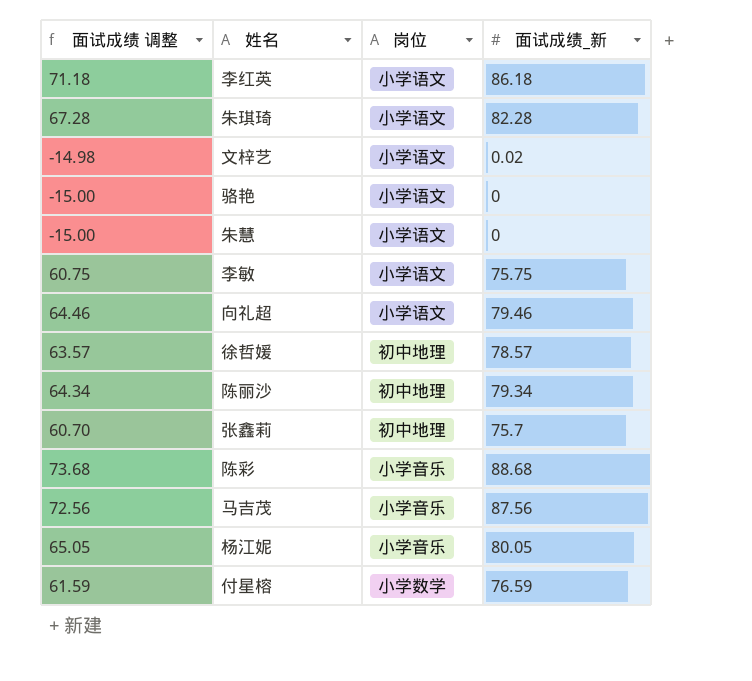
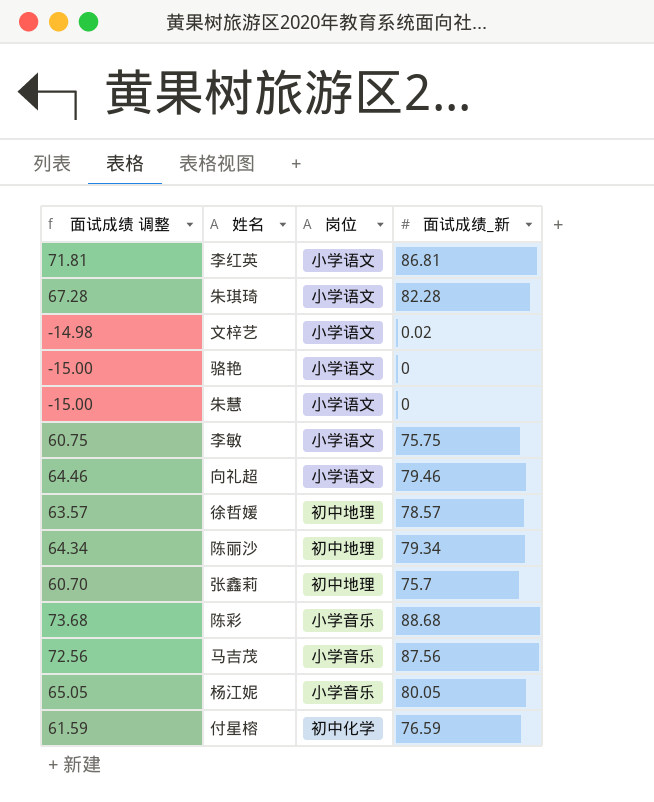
李红英 | 面试成绩 调整: 71.18 -> 71.81
李红英 | 面试成绩_新: 86.18 -> 86.81
付星榕 | 岗位: 小学数学 -> 初中化学

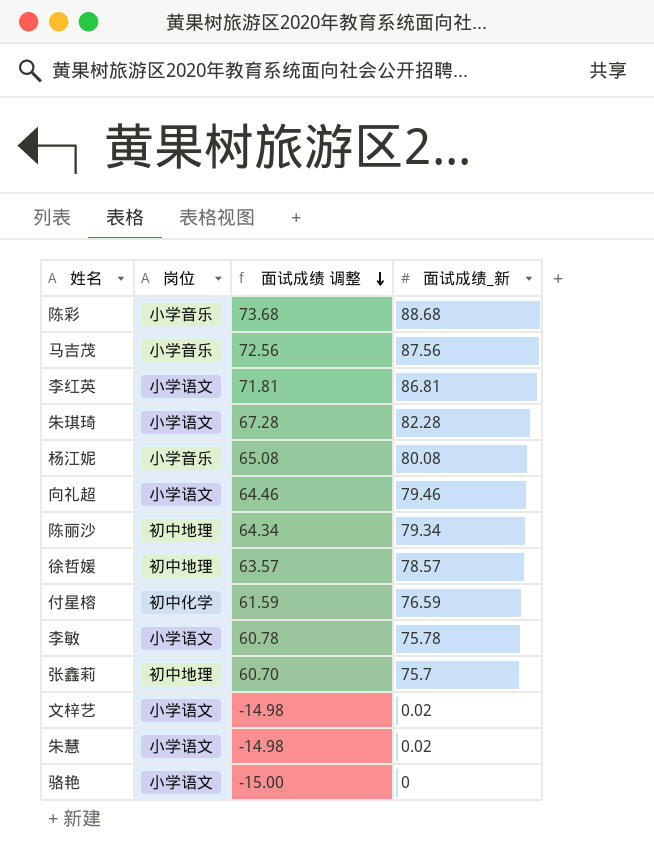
row order: none -> 面试成绩 调整 descending
column 面试成绩 调整 | position: 1 -> 3
杨江妮 | 面试成绩 调整: 65.05 -> 65.08
杨江妮 | 面试成绩_新: 80.05 -> 80.08
李敏 | 面试成绩 调整: 60.75 -> 60.78
李敏 | 面试成绩_新: 75.75 -> 75.78
朱慧 | 面试成绩 调整: -15.00 -> -14.98
朱慧 | 面试成绩_新: 0 -> 0.02

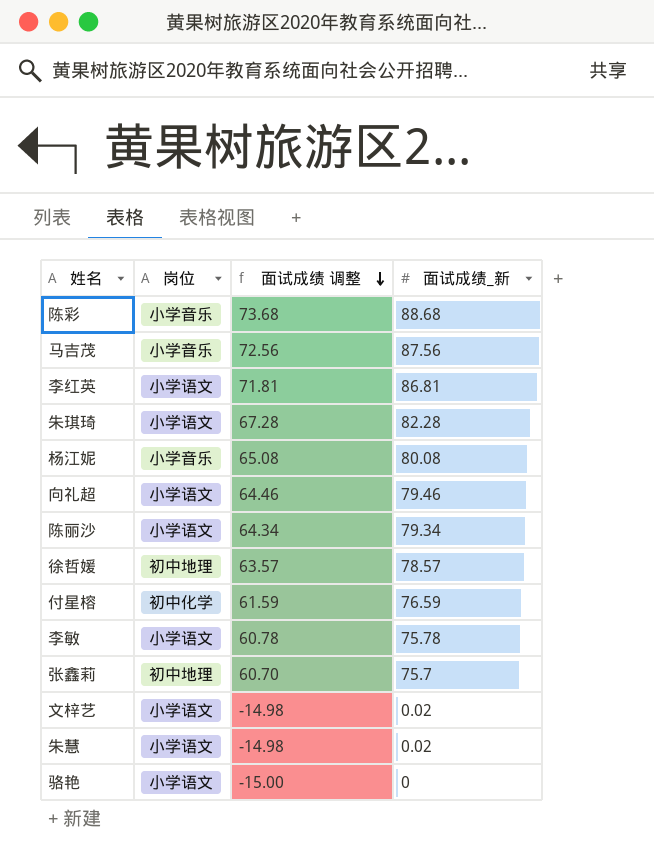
陈丽沙 | 岗位: 初中地理 -> 小学语文

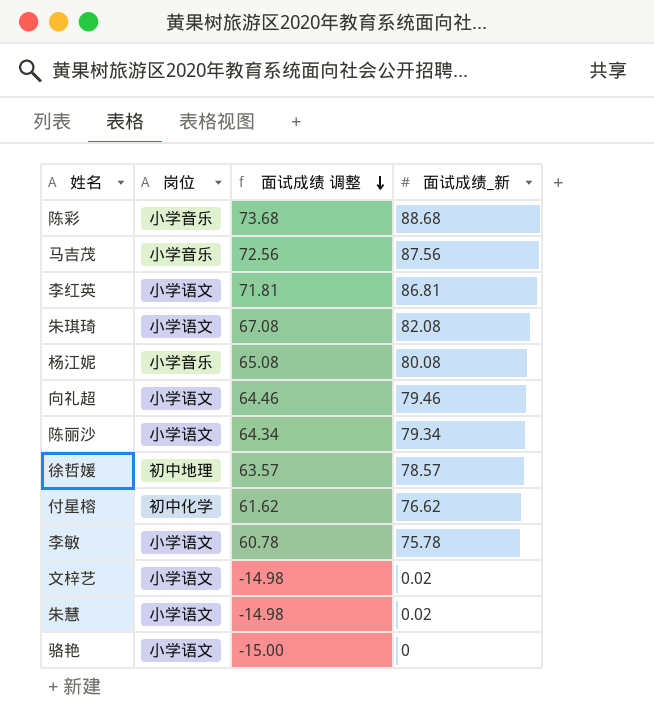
row 张鑫莉: 初中地理 | 60.70 | 75.7 -> none
朱琪琦 | 面试成绩 调整: 67.28 -> 67.08
朱琪琦 | 面试成绩_新: 82.28 -> 82.08
付星榕 | 面试成绩 调整: 61.59 -> 61.62
付星榕 | 面试成绩_新: 76.59 -> 76.62

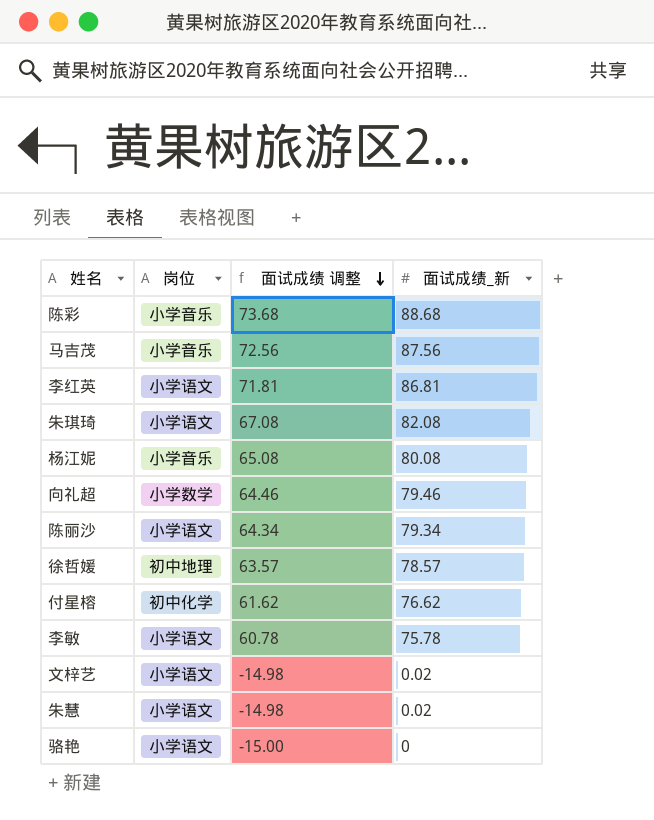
向礼超 | 岗位: 小学语文 -> 小学数学

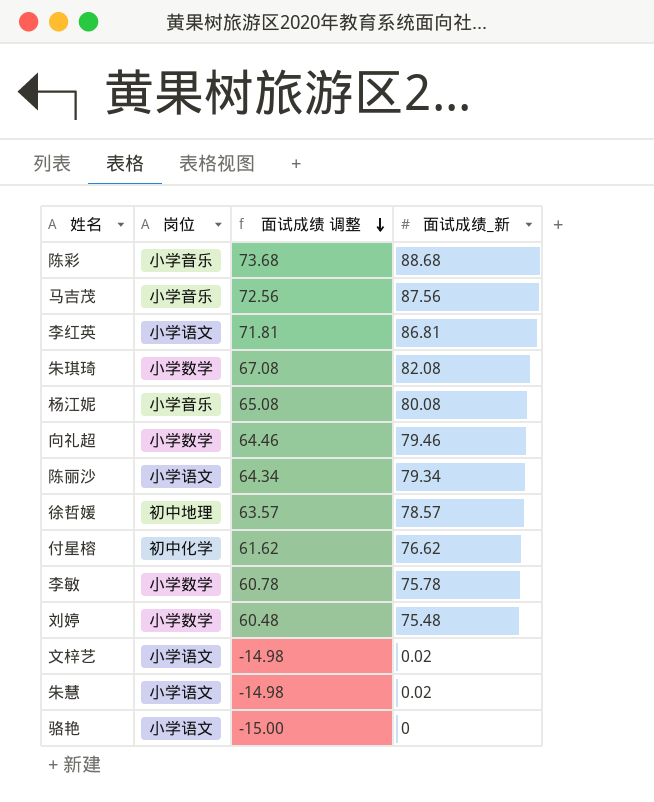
朱琪琦 | 岗位: 小学语文 -> 小学数学
李敏 | 岗位: 小学语文 -> 小学数学
row 刘婷: none -> 小学数学 | 60.48 | 75.48

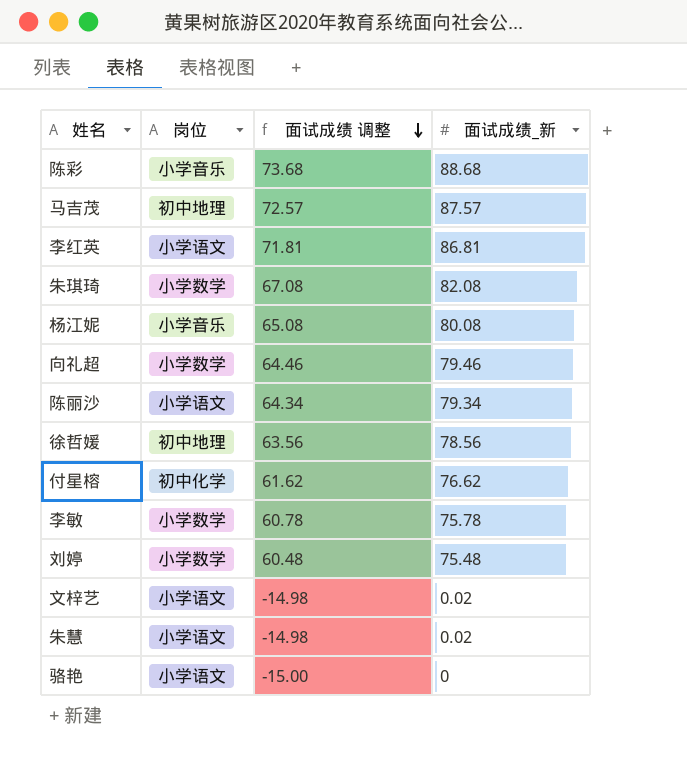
马吉茂 | 岗位: 小学音乐 -> 初中地理
马吉茂 | 面试成绩 调整: 72.56 -> 72.57
马吉茂 | 面试成绩_新: 87.56 -> 87.57
徐哲媛 | 面试成绩 调整: 63.57 -> 63.56
徐哲媛 | 面试成绩_新: 78.57 -> 78.56

